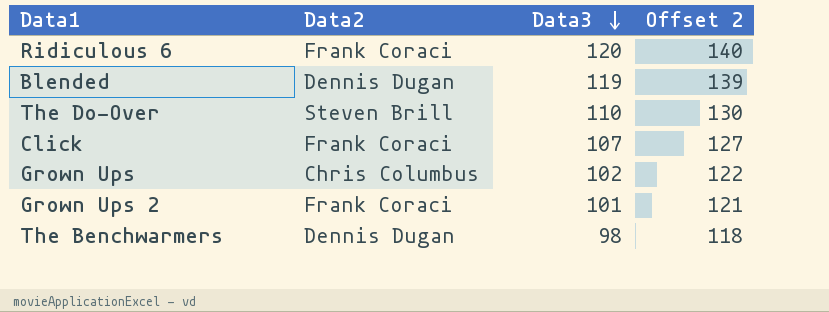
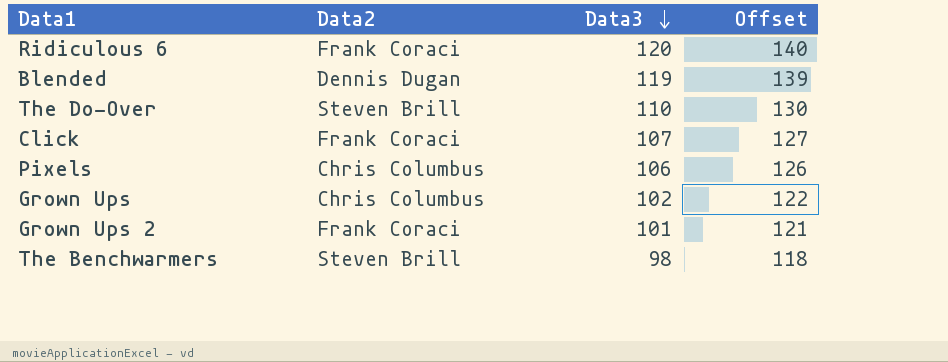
column name: Offset 2 -> Offset
row Pixels: none -> Chris Columbus | 106 | 126
The Benchwarmers | Data2: Dennis Dugan -> Steven Brill

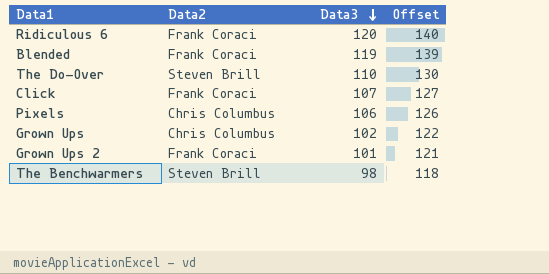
Blended | Data2: Dennis Dugan -> Frank Coraci

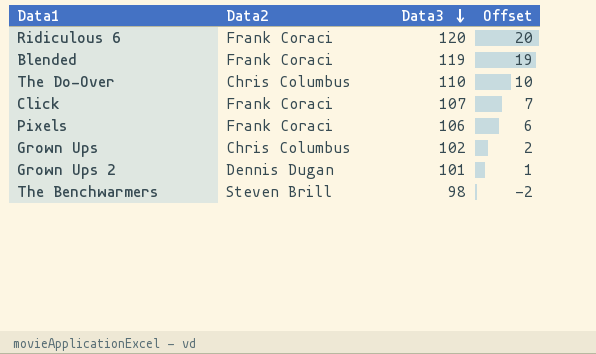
column Offset | formula: [Data3] + 20 -> [Data3] - 100
The Do-Over | Data2: Steven Brill -> Chris Columbus
Pixels | Data2: Chris Columbus -> Frank Coraci
Grown Ups 2 | Data2: Frank Coraci -> Dennis Dugan

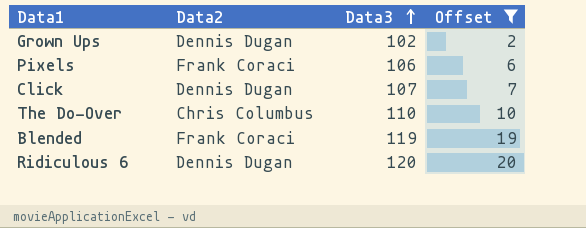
filter: none -> Offset >= 2
row order: Data3 descending -> Data3 ascending
Grown Ups | Data2: Chris Columbus -> Dennis Dugan
Click | Data2: Frank Coraci -> Dennis Dugan
Ridiculous 6 | Data2: Frank Coraci -> Dennis Dugan

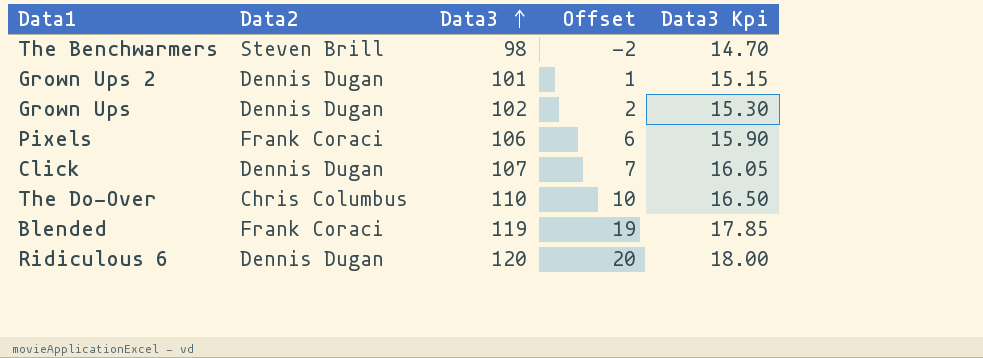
filter: Offset >= 2 -> none
column Data3 Kpi | formula: none -> [Data3] * 0.15

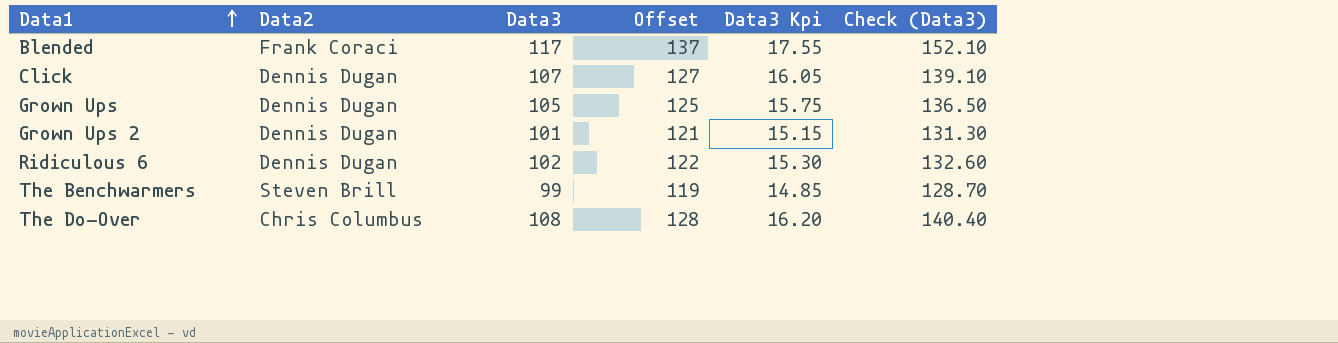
row order: Data3 ascending -> Data1 ascending
column Offset | formula: [Data3] - 100 -> [Data3] + 20
column Check (Data3) | formula: none -> [Data3] * 1.3
row Pixels: Frank Coraci | 106 | 6 | 15.90 -> none
Blended | Data3: 119 -> 117
Blended | Data3 Kpi: 17.85 -> 17.55
Grown Ups | Data3: 102 -> 105
Grown Ups | Data3 Kpi: 15.30 -> 15.75
Ridiculous 6 | Data3: 120 -> 102
Ridiculous 6 | Data3 Kpi: 18.00 -> 15.30
The Benchwarmers | Data3: 98 -> 99
The Benchwarmers | Data3 Kpi: 14.70 -> 14.85
The Do-Over | Data3: 110 -> 108
The Do-Over | Data3 Kpi: 16.50 -> 16.20

